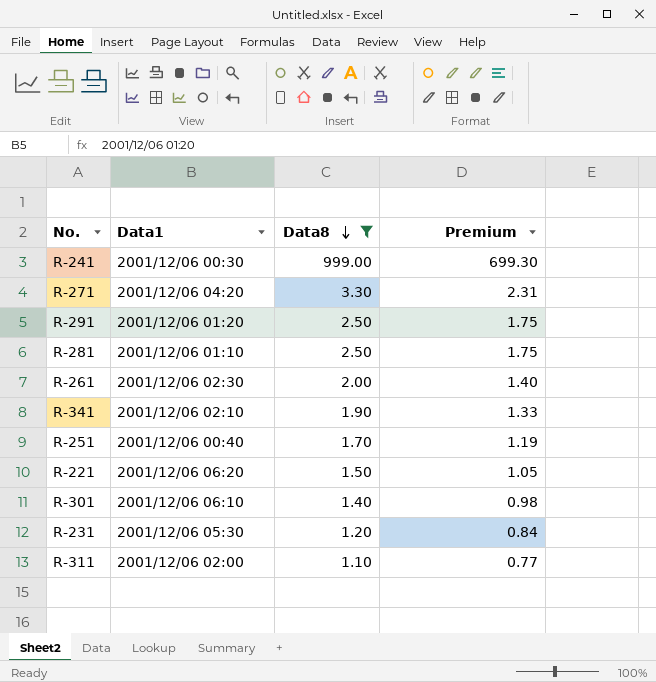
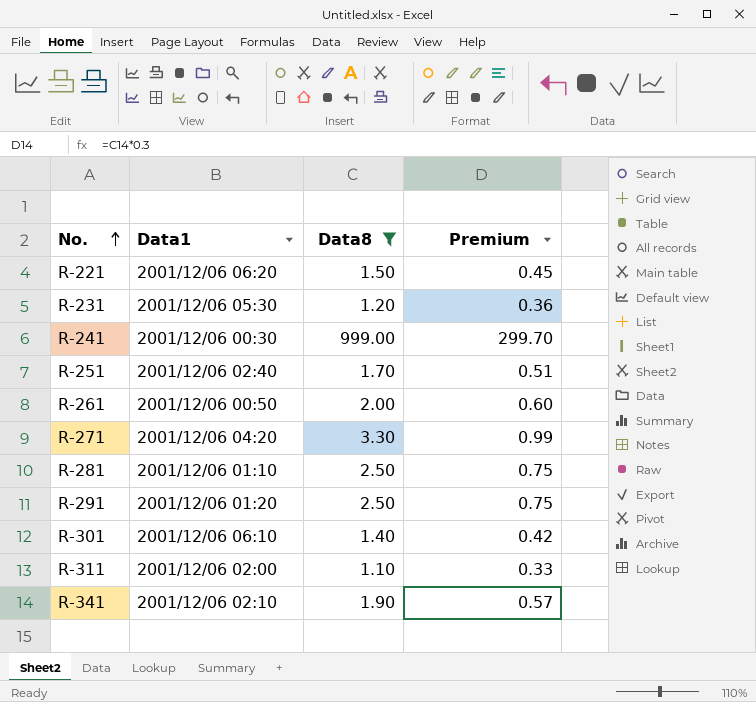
row order: Data8 descending -> No. ascending
column Premium | formula: [Data8] * 0.7 -> [Data8] * 0.3
R-251 | Data1: 2001/12/06 00:40 -> 2001/12/06 02:40
R-261 | Data1: 2001/12/06 02:30 -> 2001/12/06 00:50

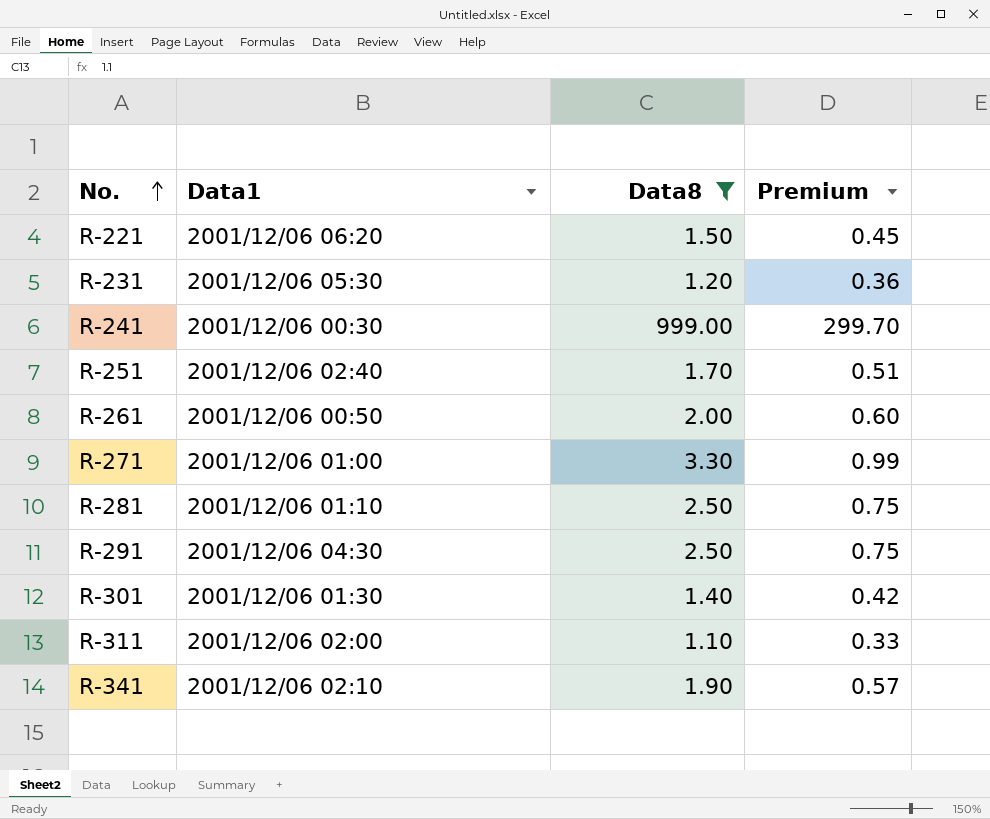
R-271 | Data1: 2001/12/06 04:20 -> 2001/12/06 01:00
R-291 | Data1: 2001/12/06 01:20 -> 2001/12/06 04:30
R-301 | Data1: 2001/12/06 06:10 -> 2001/12/06 01:30

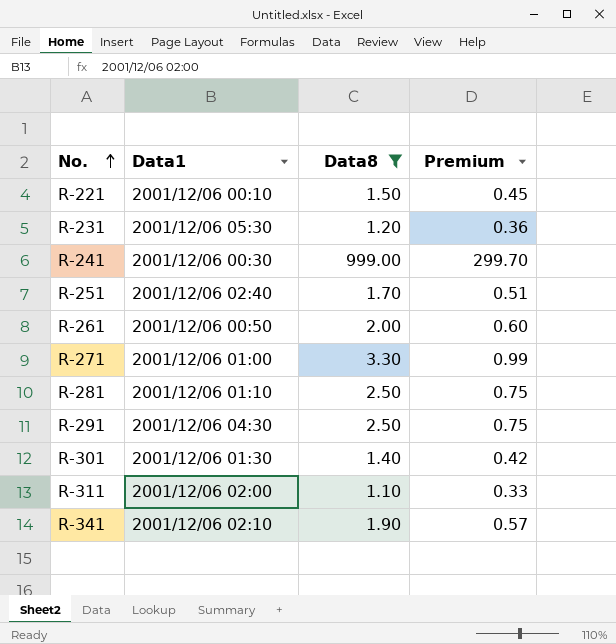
R-221 | Data1: 2001/12/06 06:20 -> 2001/12/06 00:10

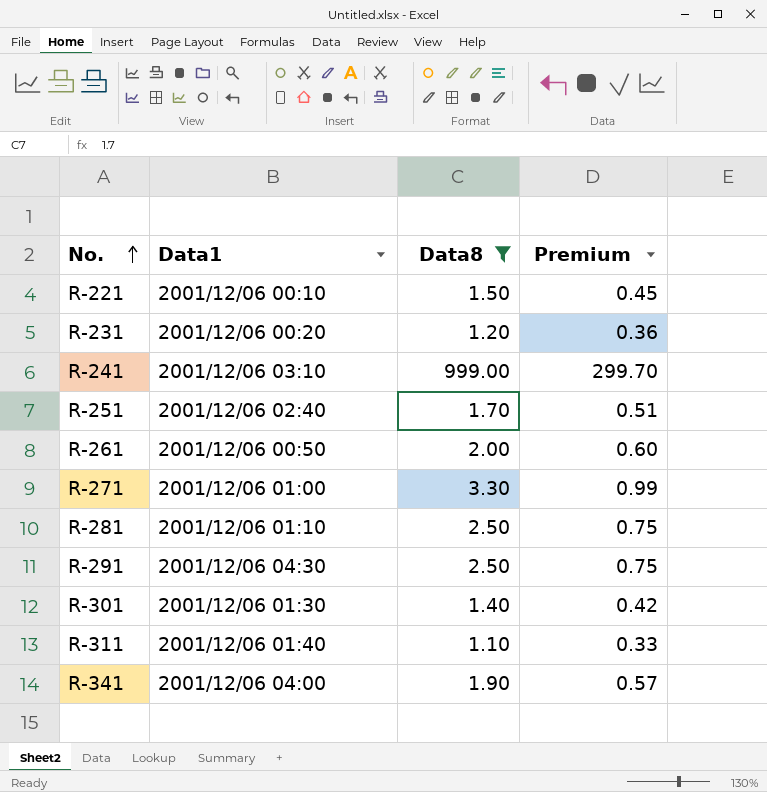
R-231 | Data1: 2001/12/06 05:30 -> 2001/12/06 00:20
R-241 | Data1: 2001/12/06 00:30 -> 2001/12/06 03:10
R-311 | Data1: 2001/12/06 02:00 -> 2001/12/06 01:40
R-341 | Data1: 2001/12/06 02:10 -> 2001/12/06 04:00

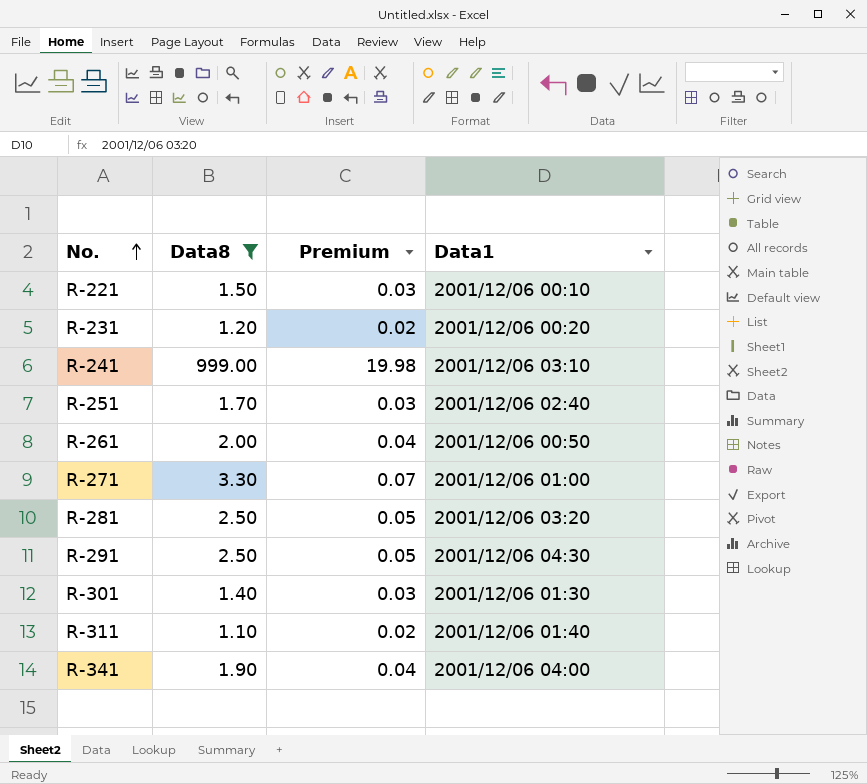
column Premium | formula: [Data8] * 0.3 -> [Data8] * 0.02
column Data1 | position: 2 -> 4
R-281 | Data1: 2001/12/06 01:10 -> 2001/12/06 03:20

